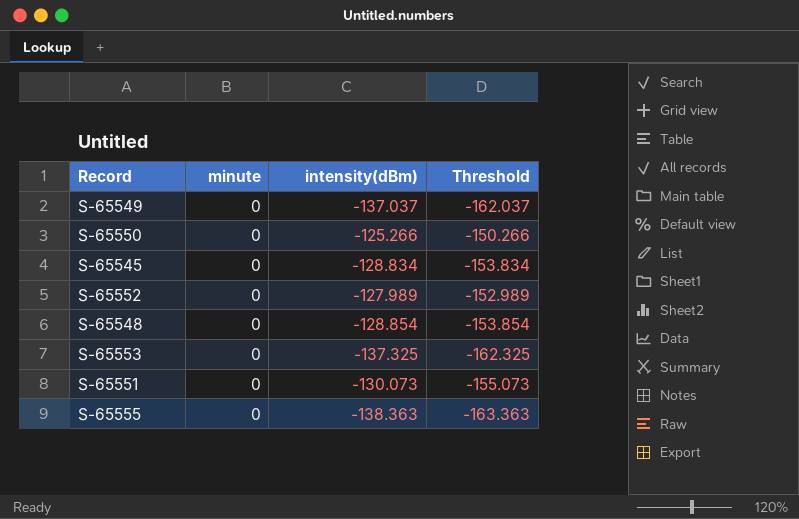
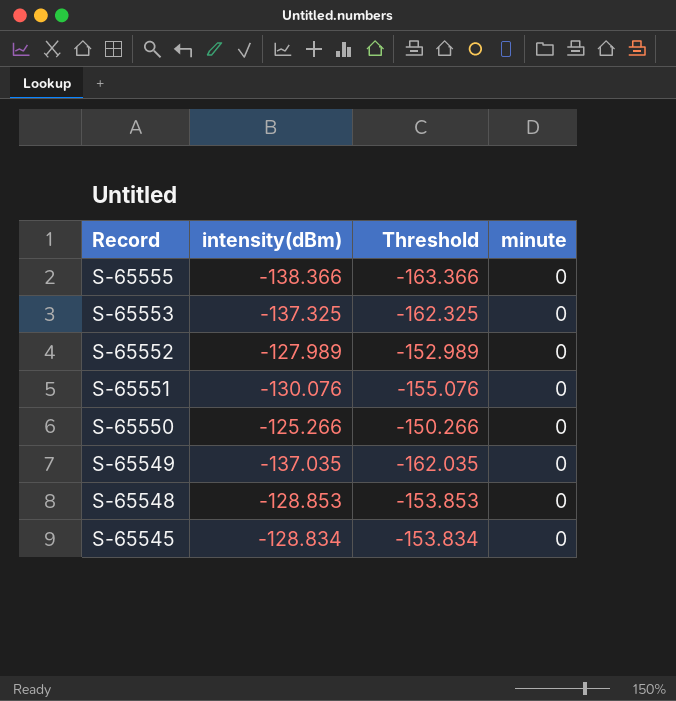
row order: none -> Record descending
column minute | position: 2 -> 4
S-65555 | intensity(dBm): -138.363 -> -138.366
S-65555 | Threshold: -163.363 -> -163.366
S-65551 | intensity(dBm): -130.073 -> -130.076
S-65551 | Threshold: -155.073 -> -155.076
S-65549 | intensity(dBm): -137.037 -> -137.035
S-65549 | Threshold: -162.037 -> -162.035
S-65548 | intensity(dBm): -128.854 -> -128.853
S-65548 | Threshold: -153.854 -> -153.853

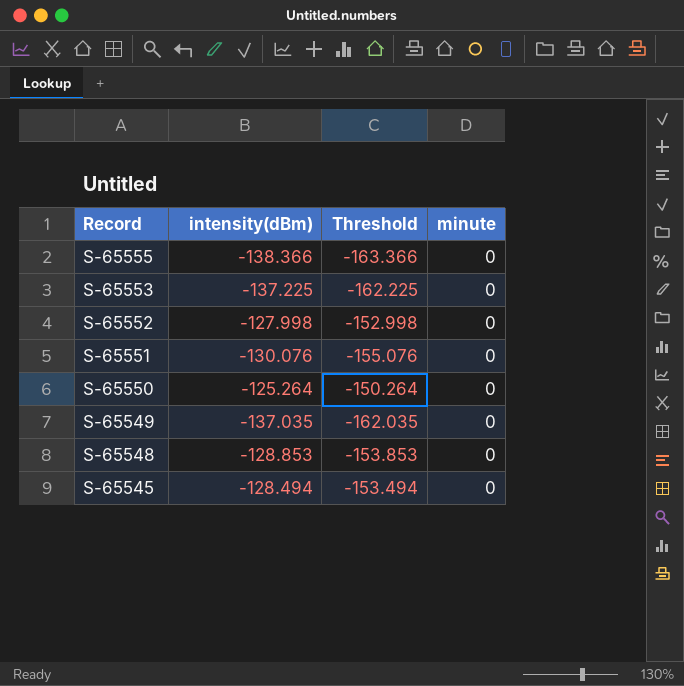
S-65553 | intensity(dBm): -137.325 -> -137.225
S-65553 | Threshold: -162.325 -> -162.225
S-65552 | intensity(dBm): -127.989 -> -127.998
S-65552 | Threshold: -152.989 -> -152.998
S-65550 | intensity(dBm): -125.266 -> -125.264
S-65550 | Threshold: -150.266 -> -150.264
S-65545 | intensity(dBm): -128.834 -> -128.494
S-65545 | Threshold: -153.834 -> -153.494

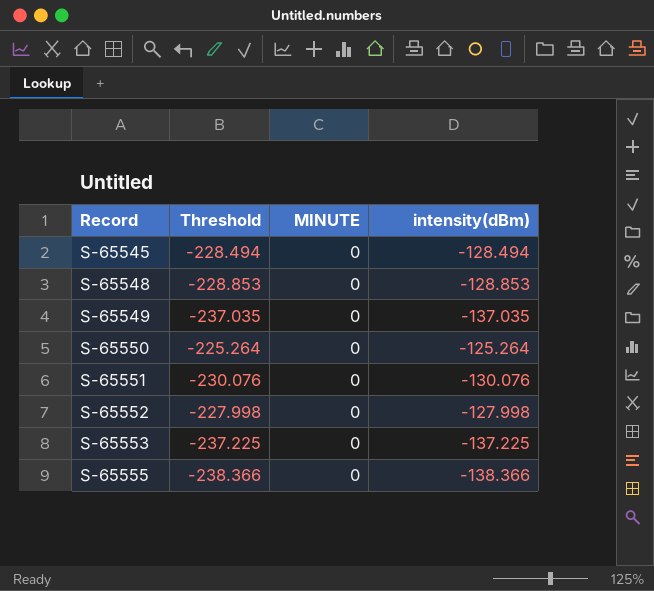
row order: Record descending -> Record ascending
column Threshold | formula: [intensity(dBm)] - 25 -> [intensity(dBm)] - 100
column name: minute -> MINUTE
column intensity(dBm) | position: 2 -> 4

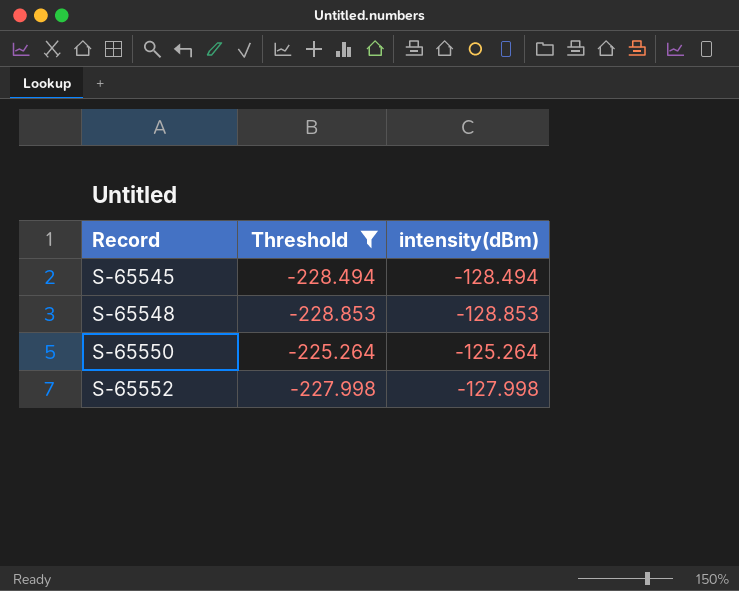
filter: none -> Threshold >= -228.853
column MINUTE | position: 3 -> none

